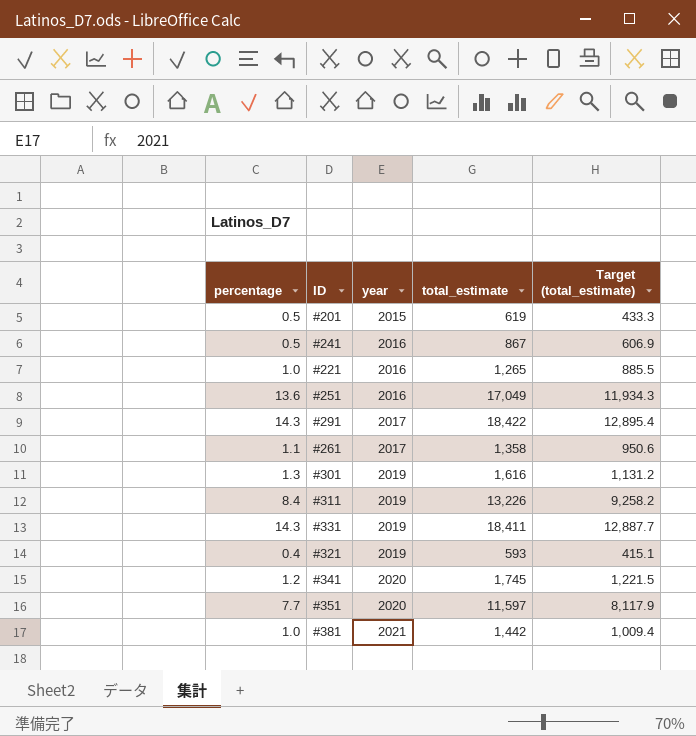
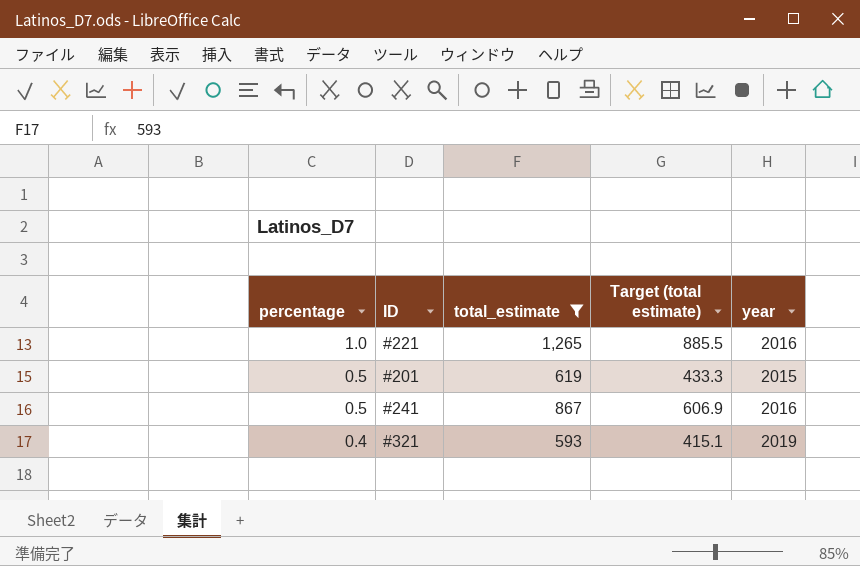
filter: none -> total_estimate <= 1,265
row order: year ascending -> percentage descending
column name: Target (total_estimate) -> Target (total estimate)
column year | position: 3 -> 5

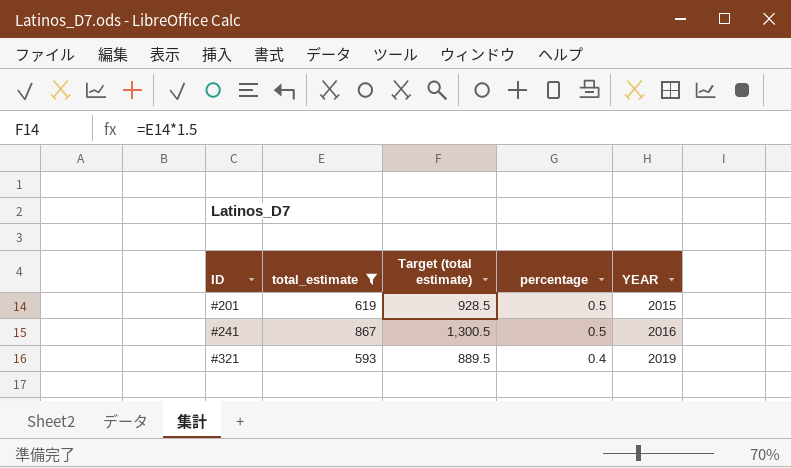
column Target (total estimate) | formula: [total_estimate] * 0.7 -> [total_estimate] * 1.5
column percentage | position: 1 -> 4
column name: year -> YEAR
row #221: 1.0 | 1,265 | 885.5 | 2016 -> none

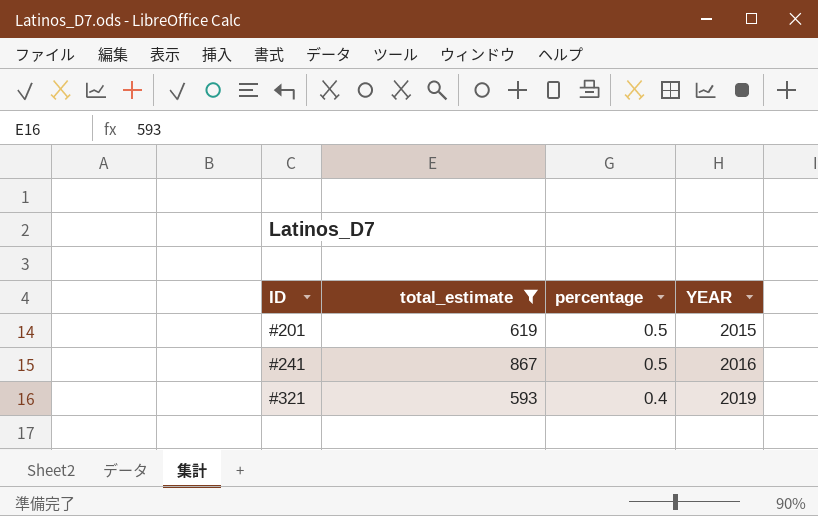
column Target (total estimate) | formula: [total_estimate] * 1.5 -> none

